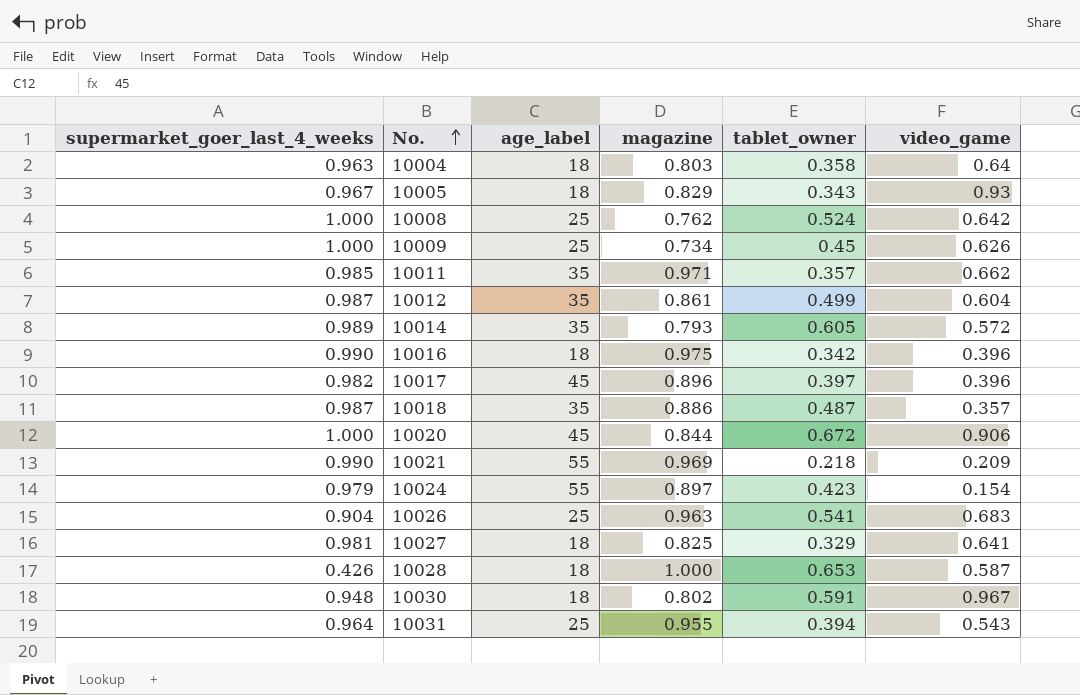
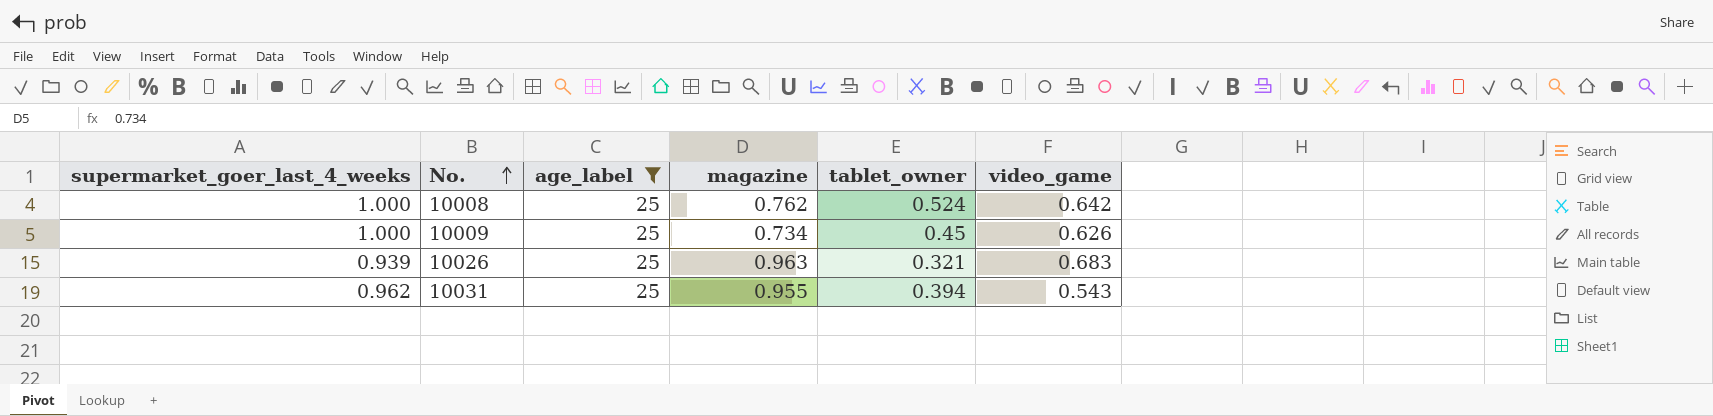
filter: none -> age_label = 25
10026 | supermarket_goer_last_4_weeks: 0.904 -> 0.939
10026 | tablet_owner: 0.541 -> 0.321
10031 | supermarket_goer_last_4_weeks: 0.964 -> 0.962

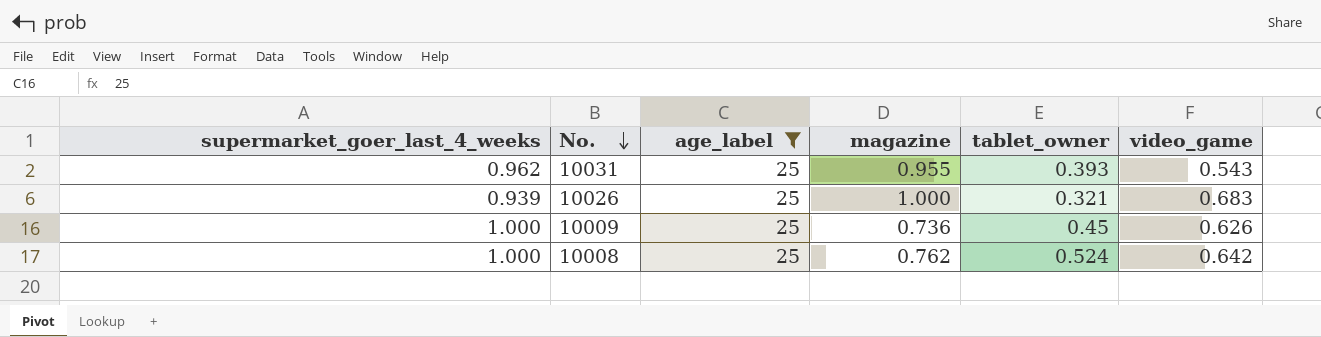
row order: No. ascending -> No. descending
10031 | tablet_owner: 0.394 -> 0.393
10026 | magazine: 0.963 -> 1.000
10009 | magazine: 0.734 -> 0.736

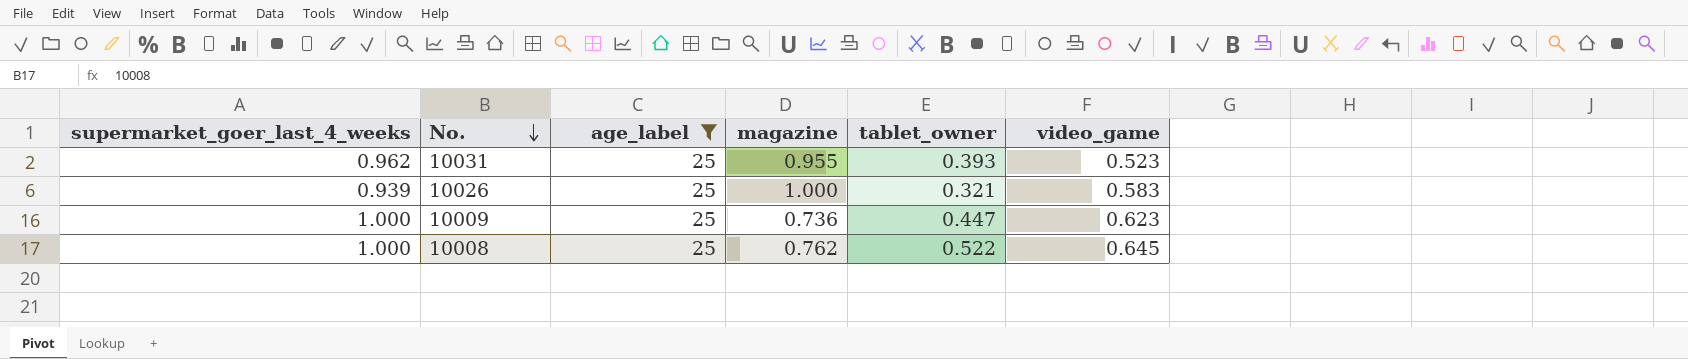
10031 | video_game: 0.543 -> 0.523
10026 | video_game: 0.683 -> 0.583
10009 | tablet_owner: 0.45 -> 0.447
10009 | video_game: 0.626 -> 0.623
10008 | tablet_owner: 0.524 -> 0.522
10008 | video_game: 0.642 -> 0.645

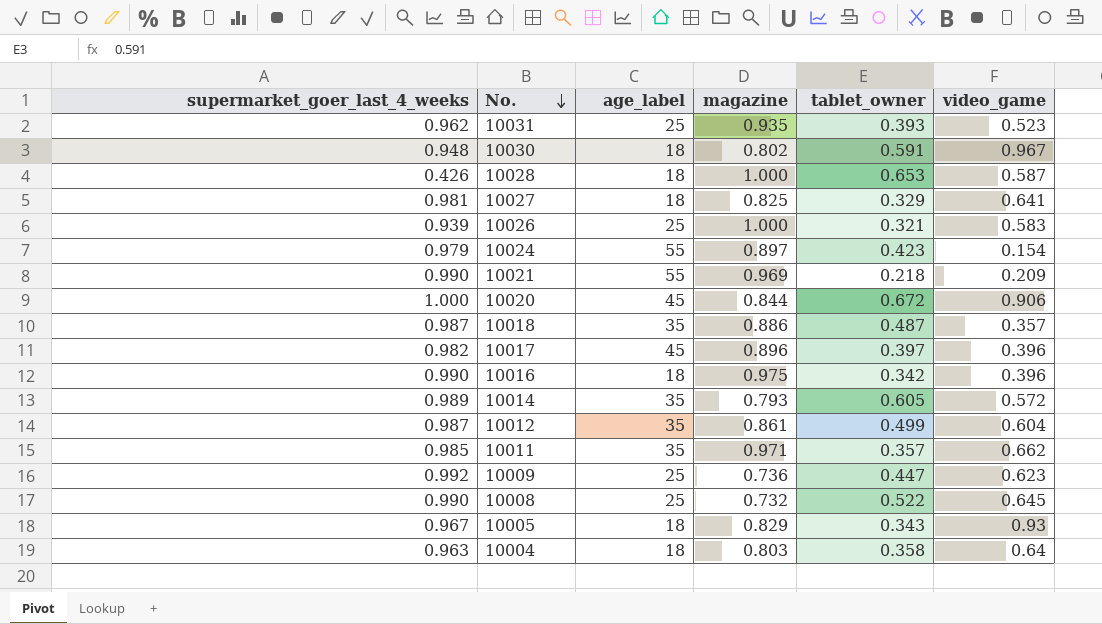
filter: age_label = 25 -> none
10031 | magazine: 0.955 -> 0.935
10009 | supermarket_goer_last_4_weeks: 1.000 -> 0.992
10008 | supermarket_goer_last_4_weeks: 1.000 -> 0.990
10008 | magazine: 0.762 -> 0.732

